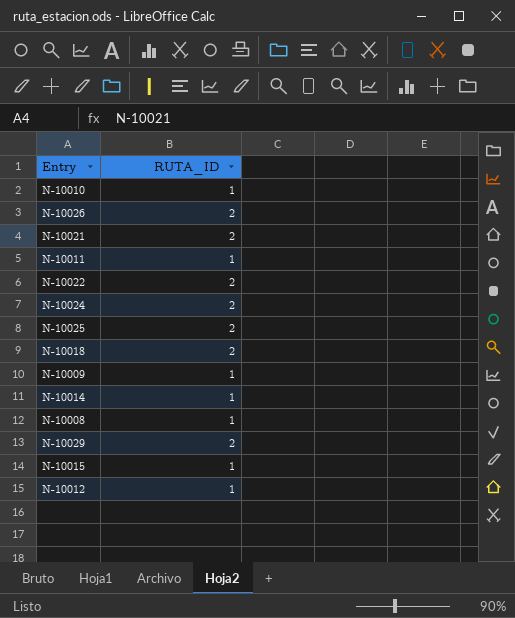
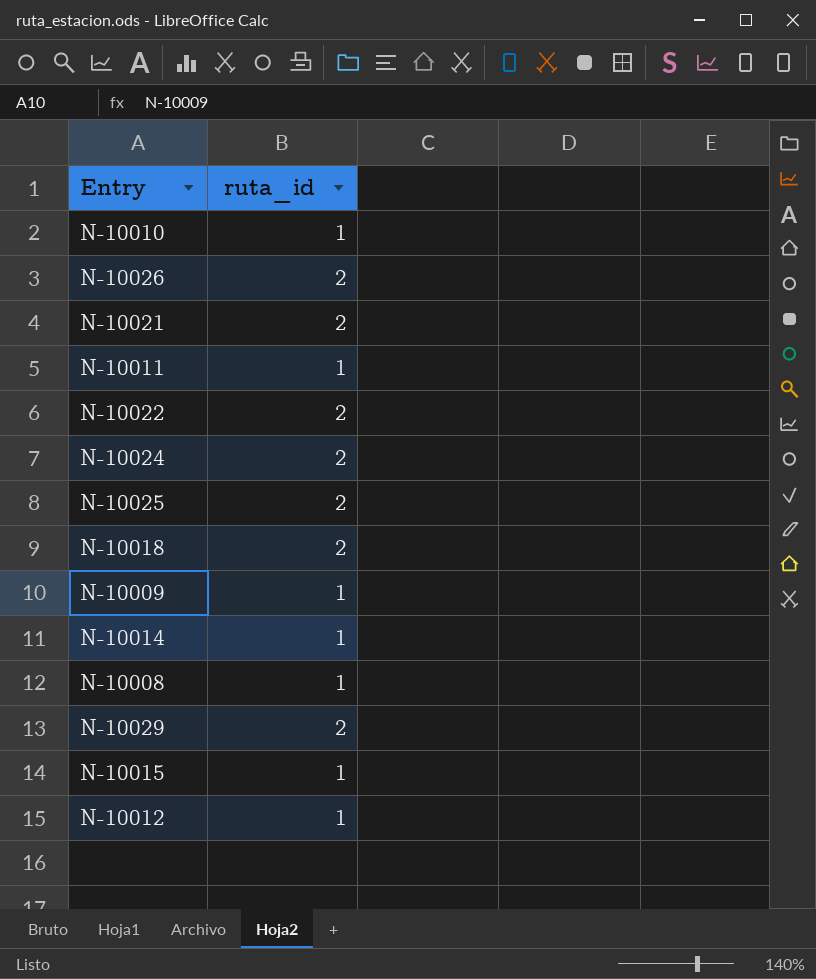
column name: RUTA_ID -> ruta_id

